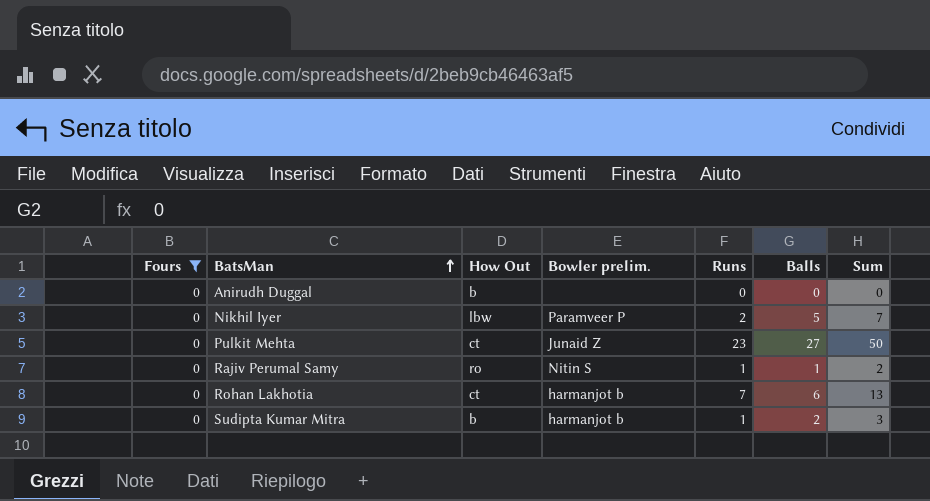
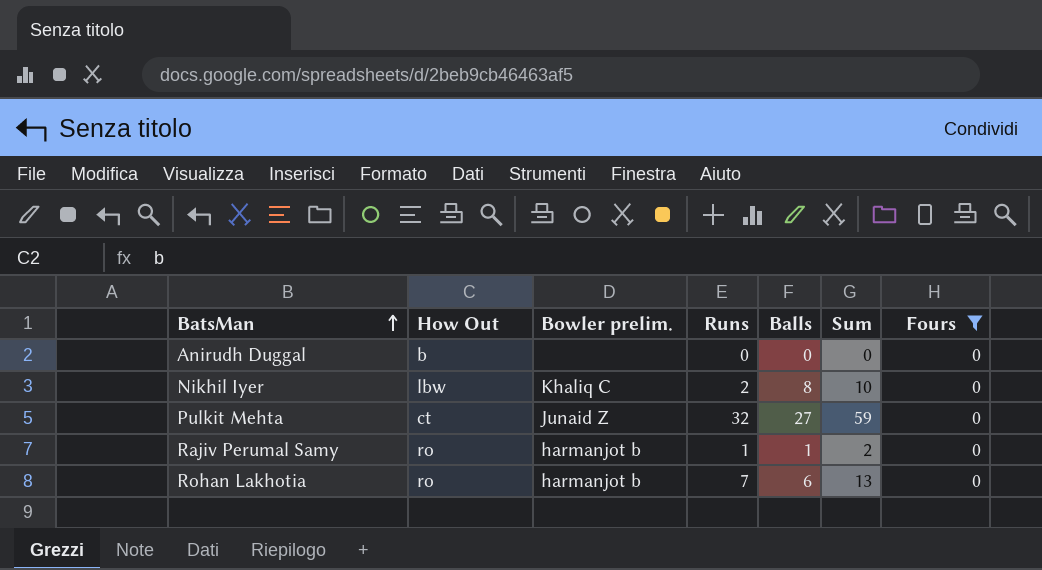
column Fours | position: 1 -> 7
row Sudipta Kumar Mitra: 0 | b | harmanjot b | 1 | 2 | 3 -> none
Nikhil Iyer | Bowler prelim.: Paramveer P -> Khaliq C
Nikhil Iyer | Balls: 5 -> 8
Nikhil Iyer | Sum: 7 -> 10
Pulkit Mehta | Runs: 23 -> 32
Pulkit Mehta | Sum: 50 -> 59
Rajiv Perumal Samy | Bowler prelim.: Nitin S -> harmanjot b
Rohan Lakhotia | How Out: ct -> ro

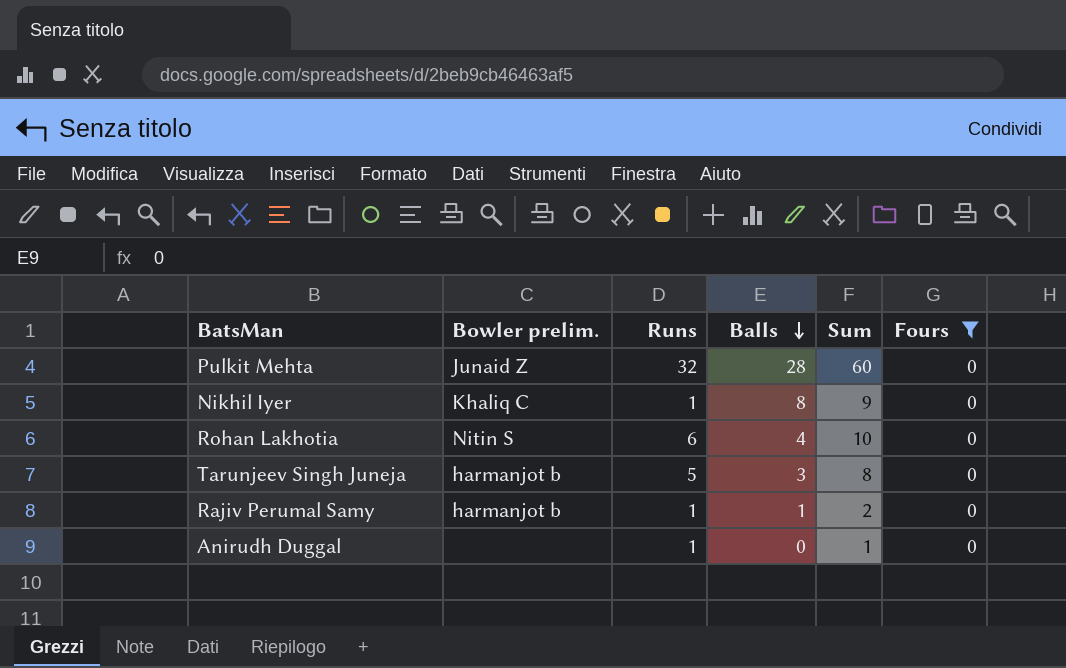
row order: BatsMan ascending -> Balls descending
column How Out | position: 2 -> none
Pulkit Mehta | Balls: 27 -> 28
Pulkit Mehta | Sum: 59 -> 60
Nikhil Iyer | Runs: 2 -> 1
Nikhil Iyer | Sum: 10 -> 9
Rohan Lakhotia | Bowler prelim.: harmanjot b -> Nitin S
Rohan Lakhotia | Runs: 7 -> 6
Rohan Lakhotia | Balls: 6 -> 4
Rohan Lakhotia | Sum: 13 -> 10
row Tarunjeev Singh Juneja: none -> harmanjot b | 5 | 3 | 8 | 0
Anirudh Duggal | Runs: 0 -> 1
Anirudh Duggal | Sum: 0 -> 1

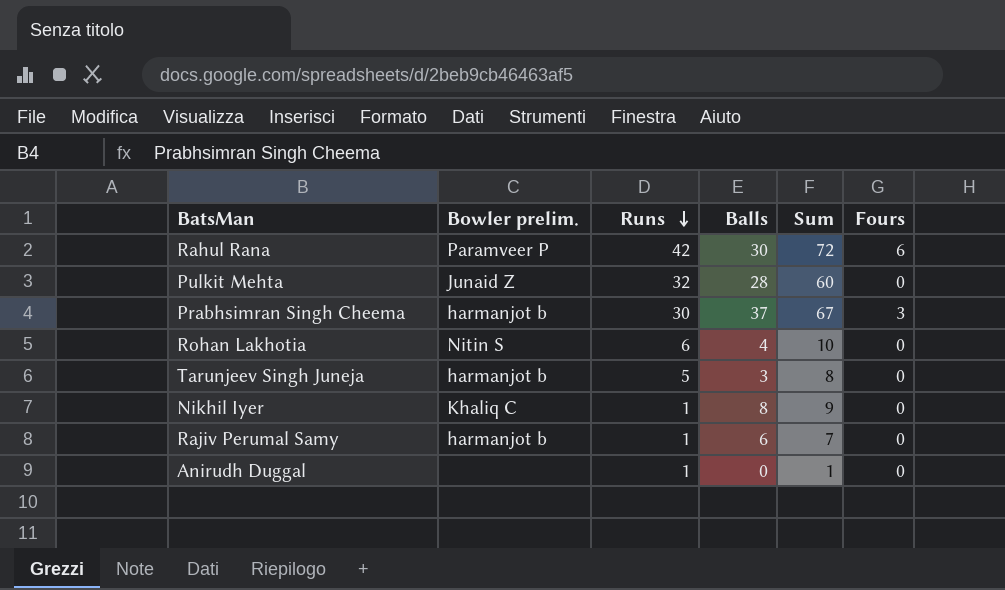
filter: Fours = 0 -> none
row order: Balls descending -> Runs descending
Rajiv Perumal Samy | Balls: 1 -> 6
Rajiv Perumal Samy | Sum: 2 -> 7

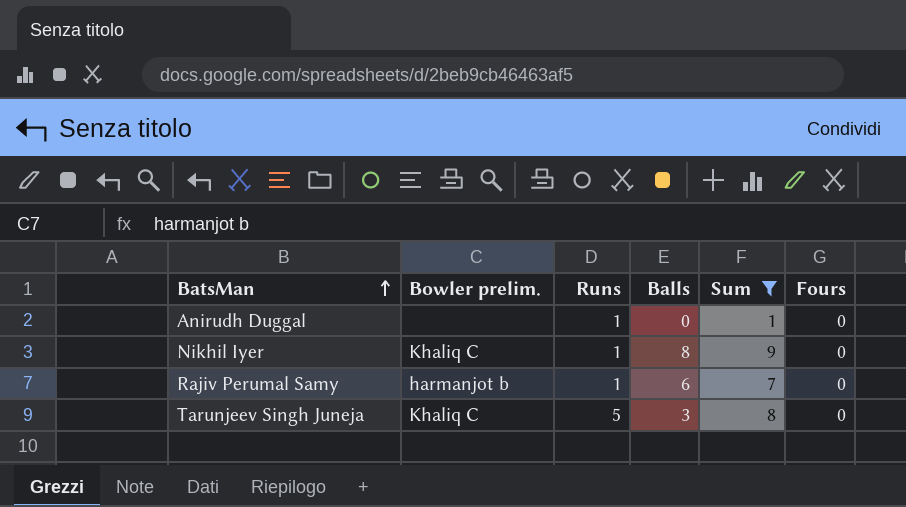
filter: none -> Sum <= 9
row order: Runs descending -> BatsMan ascending
Tarunjeev Singh Juneja | Bowler prelim.: harmanjot b -> Khaliq C

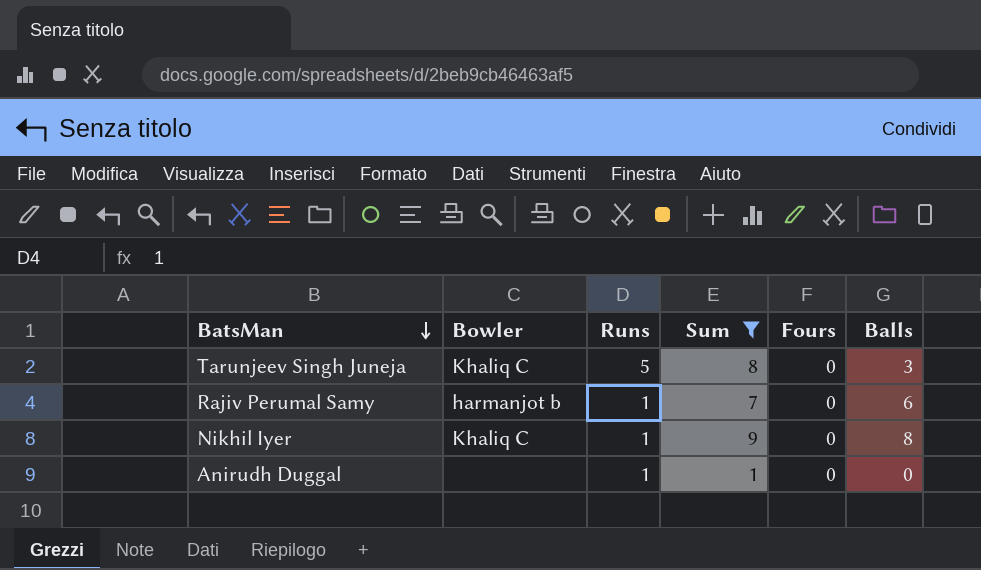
row order: BatsMan ascending -> BatsMan descending
column name: Bowler prelim. -> Bowler
column Balls | position: 4 -> 6

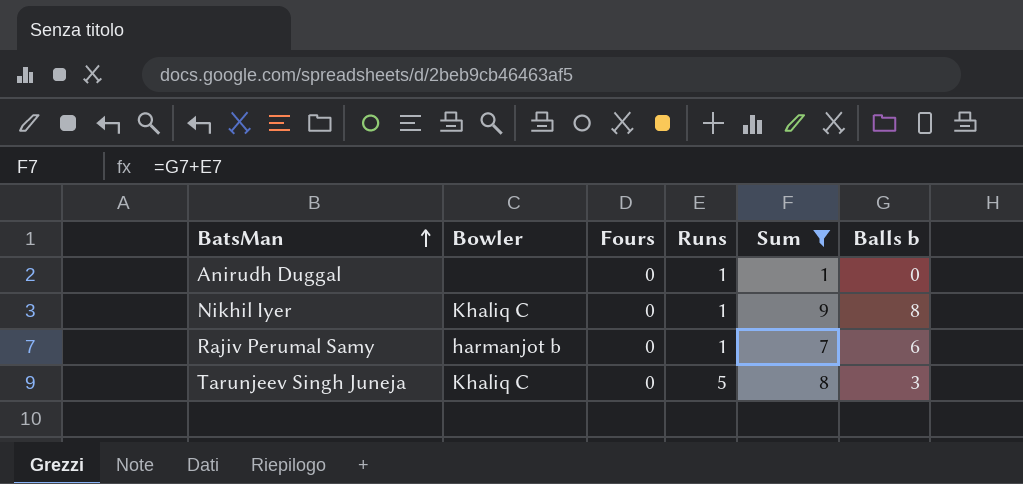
row order: BatsMan descending -> BatsMan ascending
column Fours | position: 5 -> 3
column name: Balls -> Balls b

